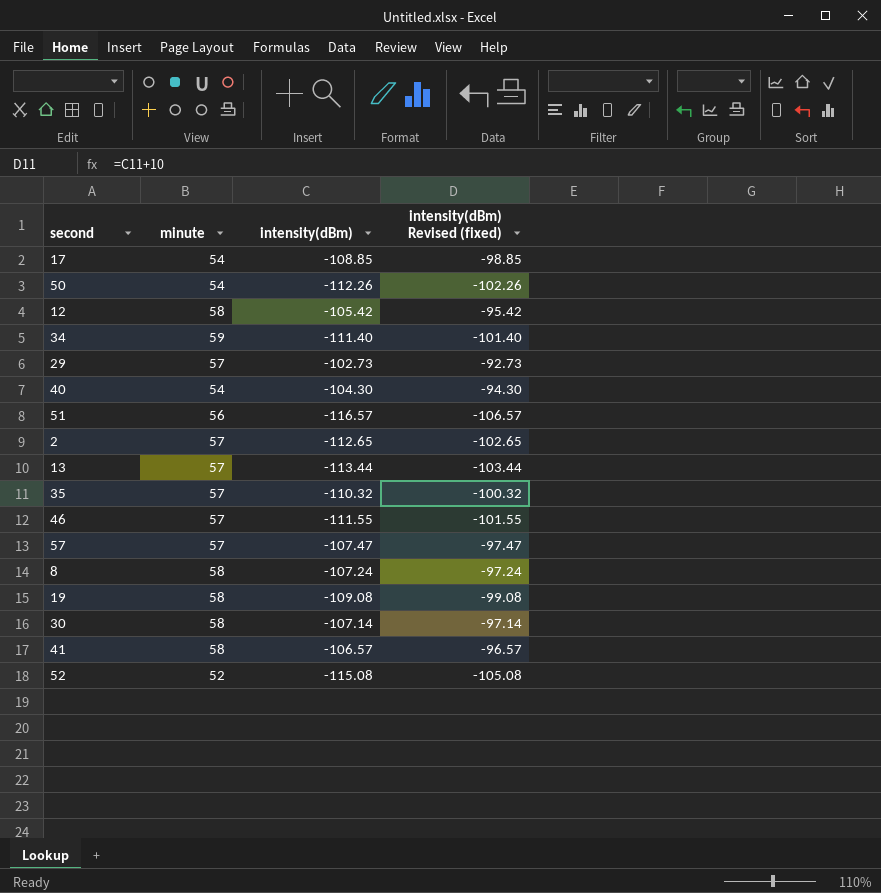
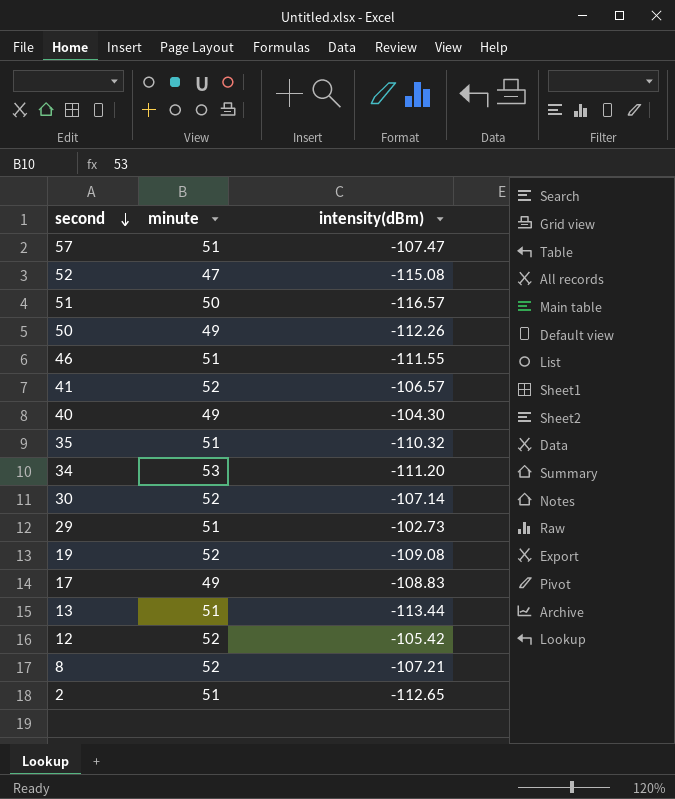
row order: none -> second descending
column intensity(dBm) Revised (fixed) | formula: [intensity(dBm)] + 10 -> none
57 | minute: 57 -> 51
52 | minute: 52 -> 47
51 | minute: 56 -> 50
50 | minute: 54 -> 49
46 | minute: 57 -> 51
41 | minute: 58 -> 52
40 | minute: 54 -> 49
35 | minute: 57 -> 51
34 | minute: 59 -> 53
34 | intensity(dBm): -111.40 -> -111.20
30 | minute: 58 -> 52
29 | minute: 57 -> 51
19 | minute: 58 -> 52
17 | minute: 54 -> 49
17 | intensity(dBm): -108.85 -> -108.83
13 | minute: 57 -> 51
12 | minute: 58 -> 52
8 | minute: 58 -> 52
8 | intensity(dBm): -107.24 -> -107.21
2 | minute: 57 -> 51

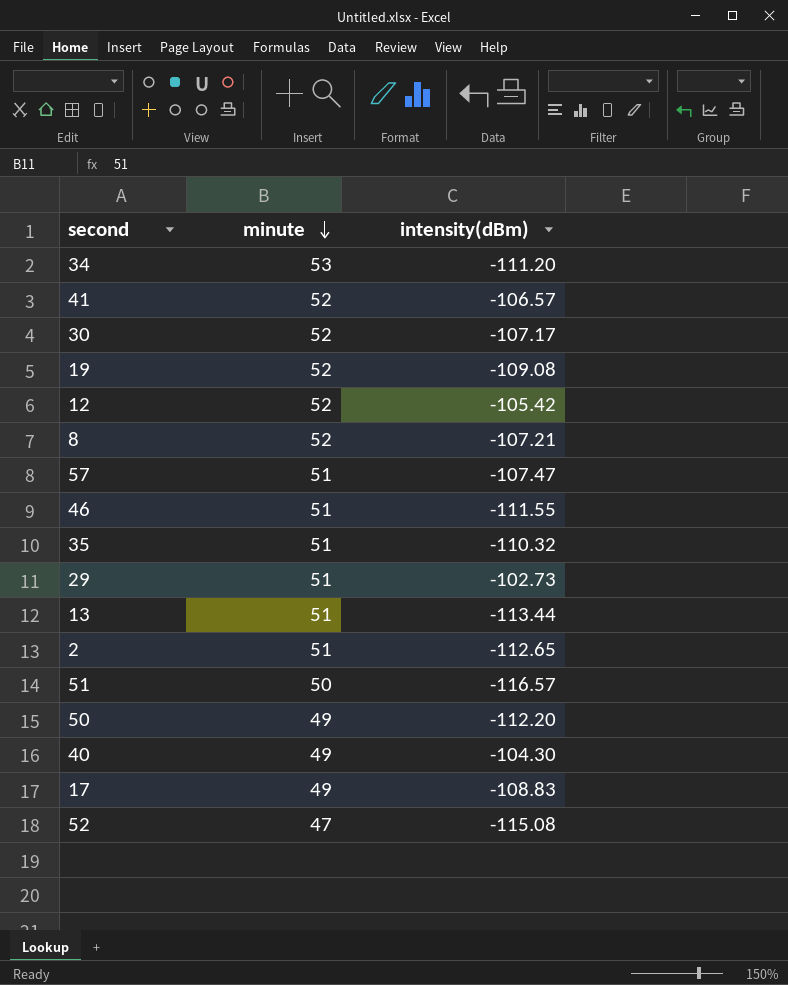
row order: second descending -> minute descending
30 | intensity(dBm): -107.14 -> -107.17
50 | intensity(dBm): -112.26 -> -112.20

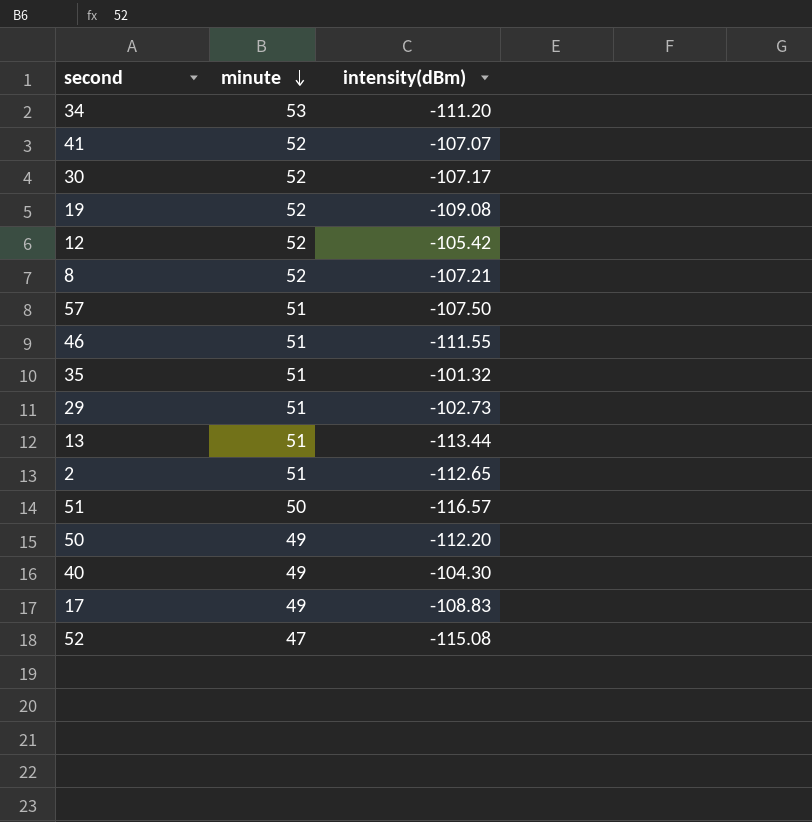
41 | intensity(dBm): -106.57 -> -107.07
57 | intensity(dBm): -107.47 -> -107.50
35 | intensity(dBm): -110.32 -> -101.32

